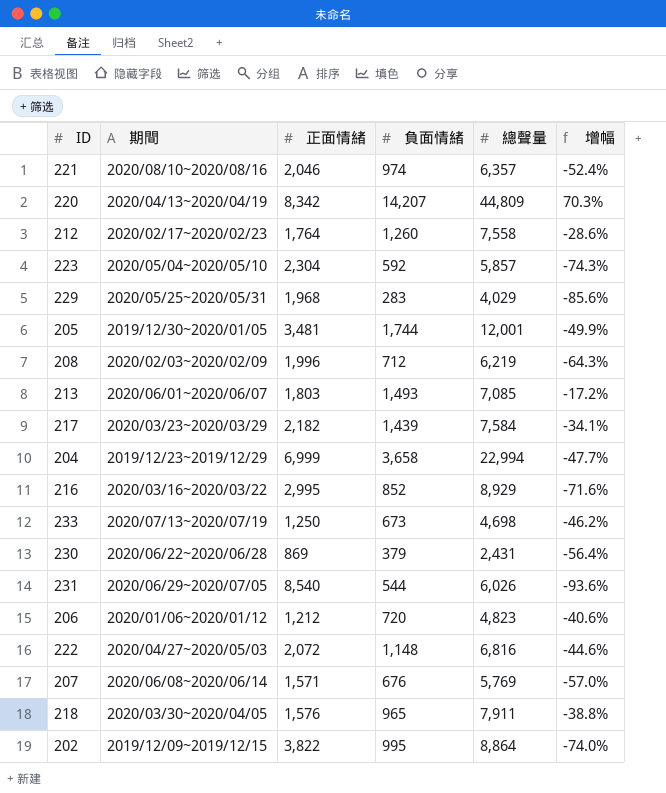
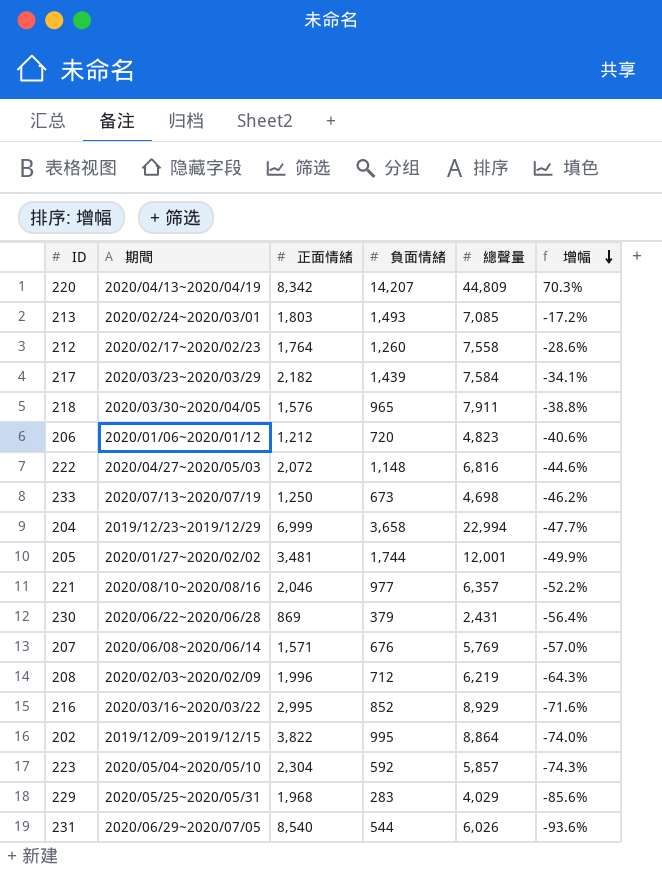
row order: none -> 增幅 descending
213 | 期間: 2020/06/01~2020/06/07 -> 2020/02/24~2020/03/01
205 | 期間: 2019/12/30~2020/01/05 -> 2020/01/27~2020/02/02
221 | 負面情緒: 974 -> 977
221 | 增幅: -52.4% -> -52.2%

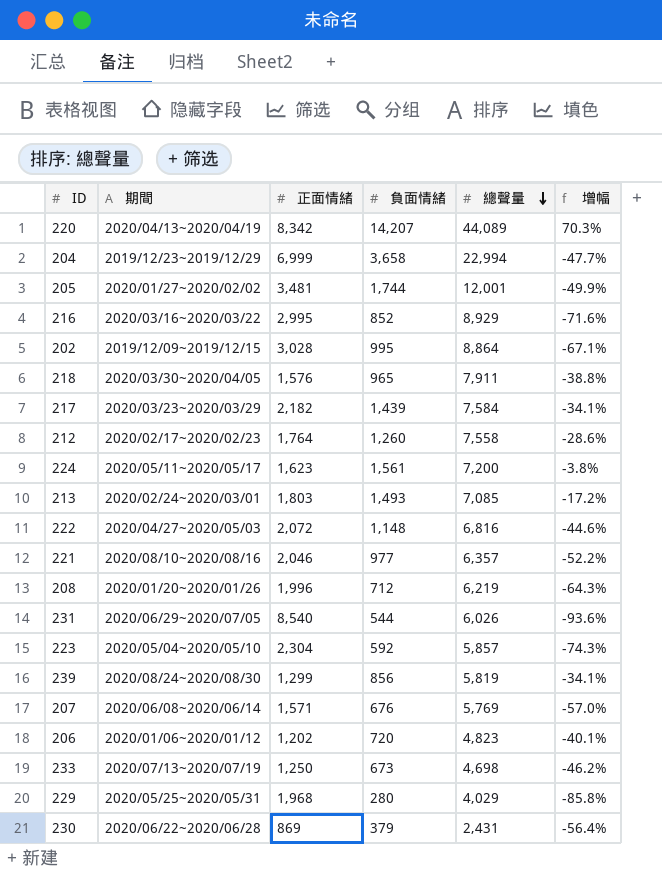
row order: 增幅 descending -> 總聲量 descending
220 | 總聲量: 44,809 -> 44,089
202 | 正面情緒: 3,822 -> 3,028
202 | 增幅: -74.0% -> -67.1%
row 224: none -> 2020/05/11~2020/05/17 | 1,623 | 1,561 | 7,200 | -3.8%
208 | 期間: 2020/02/03~2020/02/09 -> 2020/01/20~2020/01/26
row 239: none -> 2020/08/24~2020/08/30 | 1,299 | 856 | 5,819 | -34.1%
206 | 正面情緒: 1,212 -> 1,202
206 | 增幅: -40.6% -> -40.1%
229 | 負面情緒: 283 -> 280
229 | 增幅: -85.6% -> -85.8%

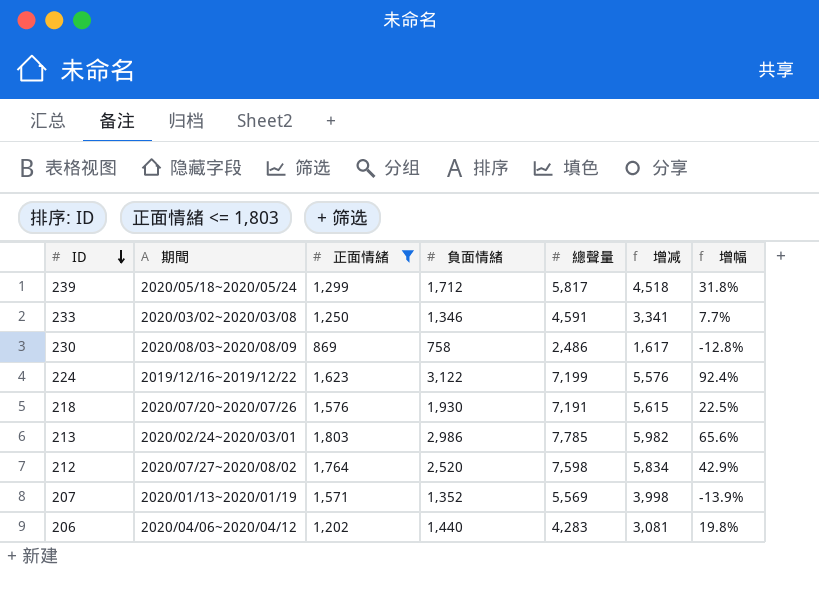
filter: none -> 正面情緒 <= 1,803
row order: 總聲量 descending -> ID descending
column 增减 | formula: none -> [總聲量] - [正面情緒]
239 | 期間: 2020/08/24~2020/08/30 -> 2020/05/18~2020/05/24
239 | 負面情緒: 856 -> 1,712
239 | 總聲量: 5,819 -> 5,817
239 | 增幅: -34.1% -> 31.8%
233 | 期間: 2020/07/13~2020/07/19 -> 2020/03/02~2020/03/08
233 | 負面情緒: 673 -> 1,346
233 | 總聲量: 4,698 -> 4,591
233 | 增幅: -46.2% -> 7.7%
230 | 期間: 2020/06/22~2020/06/28 -> 2020/08/03~2020/08/09
230 | 負面情緒: 379 -> 758
230 | 總聲量: 2,431 -> 2,486
230 | 增幅: -56.4% -> -12.8%
224 | 期間: 2020/05/11~2020/05/17 -> 2019/12/16~2019/12/22
224 | 負面情緒: 1,561 -> 3,122
224 | 總聲量: 7,200 -> 7,199
224 | 增幅: -3.8% -> 92.4%
218 | 期間: 2020/03/30~2020/04/05 -> 2020/07/20~2020/07/26
218 | 負面情緒: 965 -> 1,930
218 | 總聲量: 7,911 -> 7,191
218 | 增幅: -38.8% -> 22.5%
213 | 負面情緒: 1,493 -> 2,986
213 | 總聲量: 7,085 -> 7,785
213 | 增幅: -17.2% -> 65.6%
212 | 期間: 2020/02/17~2020/02/23 -> 2020/07/27~2020/08/02
212 | 負面情緒: 1,260 -> 2,520
212 | 總聲量: 7,558 -> 7,598
212 | 增幅: -28.6% -> 42.9%
207 | 期間: 2020/06/08~2020/06/14 -> 2020/01/13~2020/01/19
207 | 負面情緒: 676 -> 1,352
207 | 總聲量: 5,769 -> 5,569
207 | 增幅: -57.0% -> -13.9%
206 | 期間: 2020/01/06~2020/01/12 -> 2020/04/06~2020/04/12
206 | 負面情緒: 720 -> 1,440
206 | 總聲量: 4,823 -> 4,283
206 | 增幅: -40.1% -> 19.8%

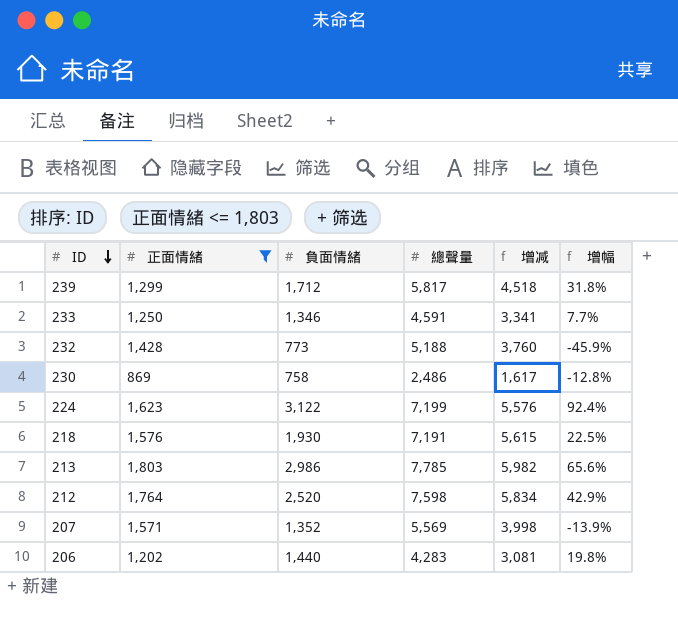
column 期間 | position: 2 -> none
row 232: none -> 1,428 | 773 | 5,188 | 3,760 | -45.9%

